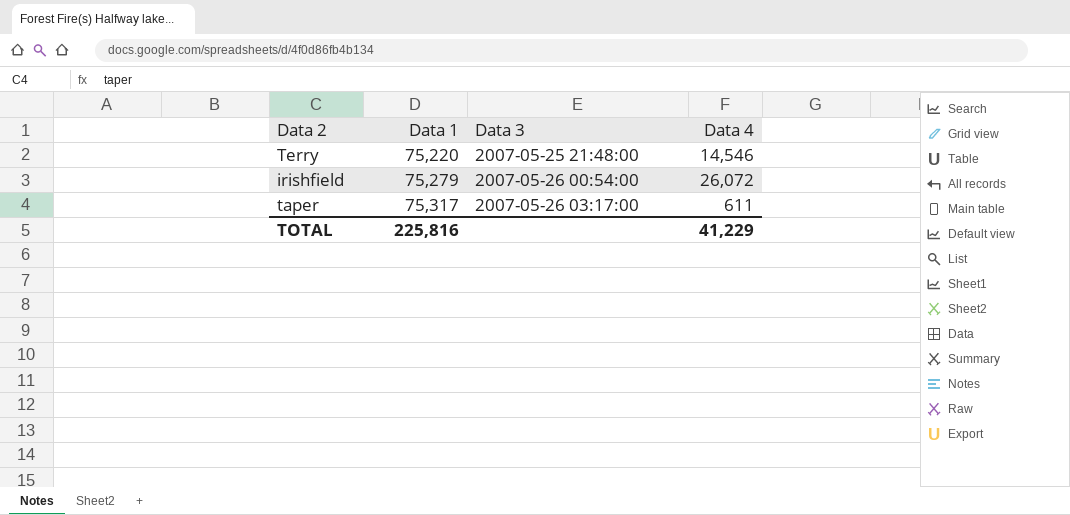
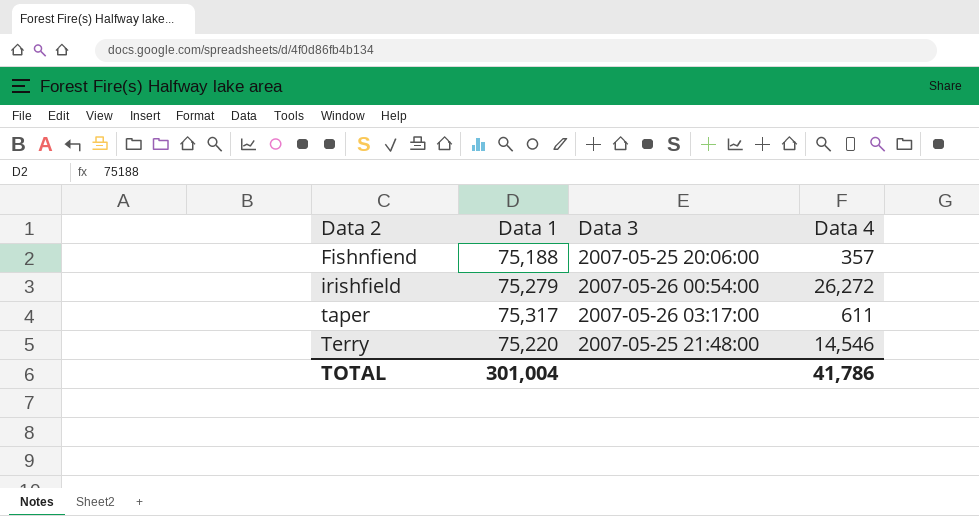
row order: Data 1 ascending -> Data 2 ascending
row Fishnfiend: none -> 75,188 | 2007-05-25 20:06:00 | 357
irishfield | Data 4: 26,072 -> 26,272
TOTAL | Data 1: 225,816 -> 301,004
TOTAL | Data 4: 41,229 -> 41,786

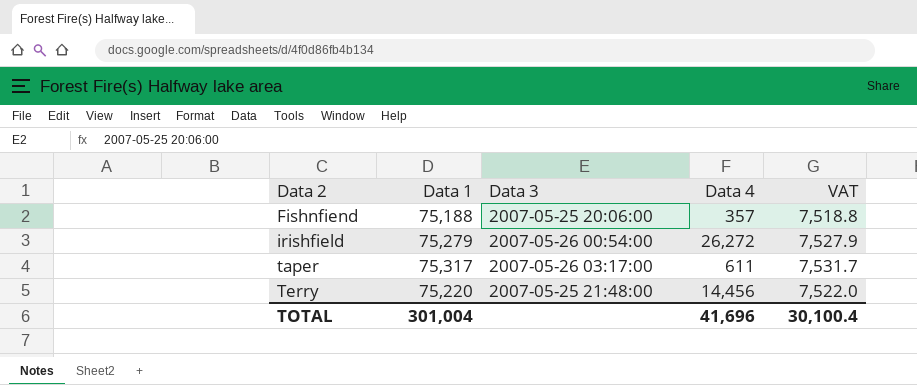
column VAT | formula: none -> [Data 1] * 0.1
Terry | Data 4: 14,546 -> 14,456
TOTAL | Data 4: 41,786 -> 41,696

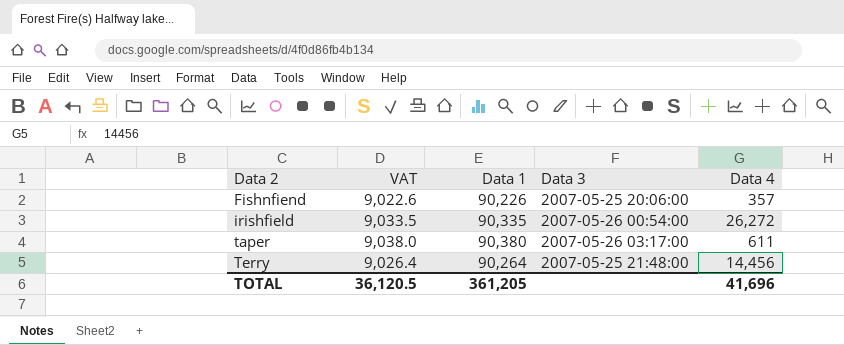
column VAT | position: 5 -> 2
Fishnfiend | VAT: 7,518.8 -> 9,022.6
Fishnfiend | Data 1: 75,188 -> 90,226
irishfield | VAT: 7,527.9 -> 9,033.5
irishfield | Data 1: 75,279 -> 90,335
taper | VAT: 7,531.7 -> 9,038.0
taper | Data 1: 75,317 -> 90,380
Terry | VAT: 7,522.0 -> 9,026.4
Terry | Data 1: 75,220 -> 90,264
TOTAL | VAT: 30,100.4 -> 36,120.5
TOTAL | Data 1: 301,004 -> 361,205

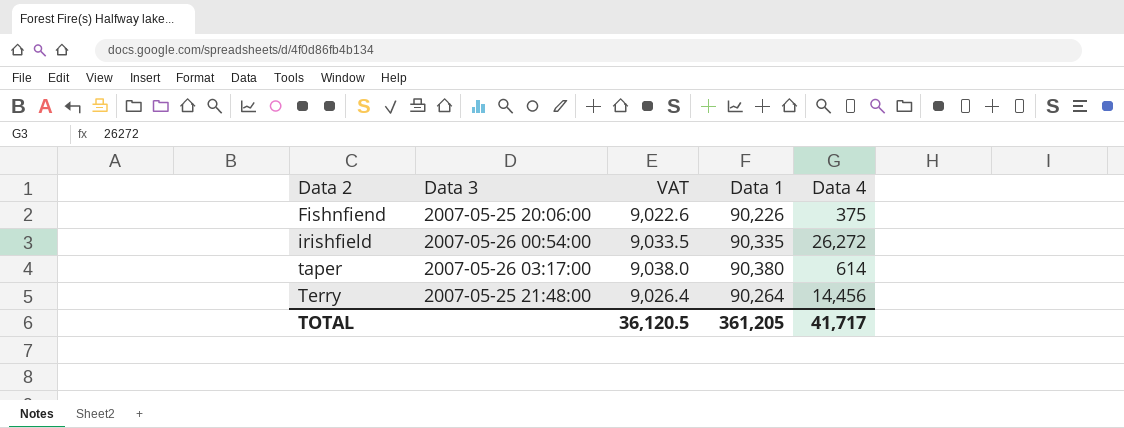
column Data 3 | position: 4 -> 2
Fishnfiend | Data 4: 357 -> 375
taper | Data 4: 611 -> 614
TOTAL | Data 4: 41,696 -> 41,717

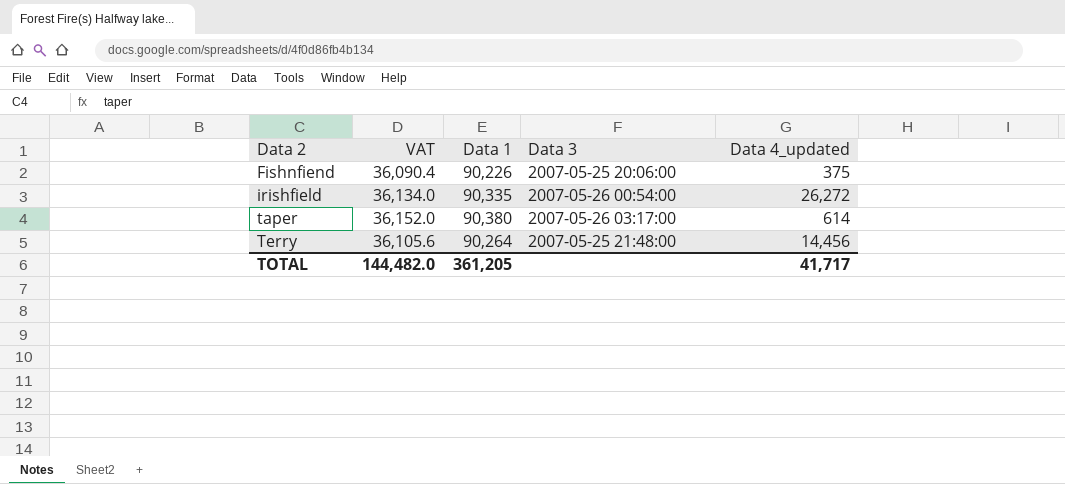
column VAT | formula: [Data 1] * 0.1 -> [Data 1] * 0.4
column Data 3 | position: 2 -> 4
column name: Data 4 -> Data 4_updated
TOTAL | VAT: 36,120.5 -> 144,482.0

